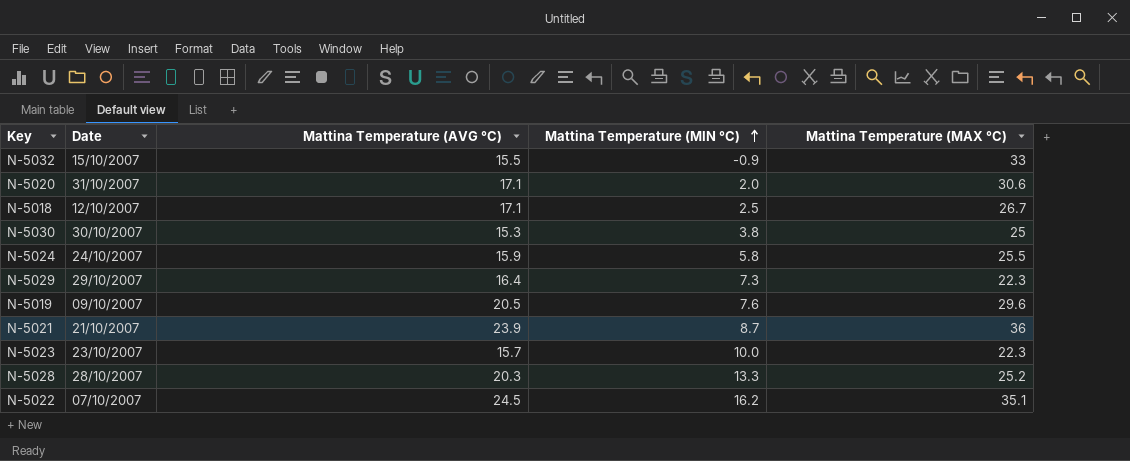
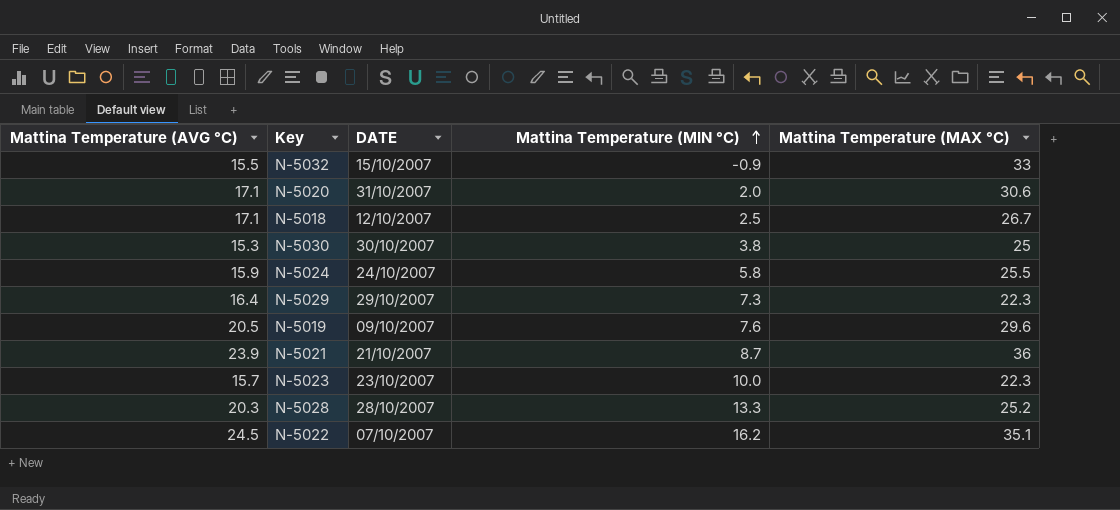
column Mattina Temperature (AVG °C) | position: 3 -> 1
column name: Date -> DATE

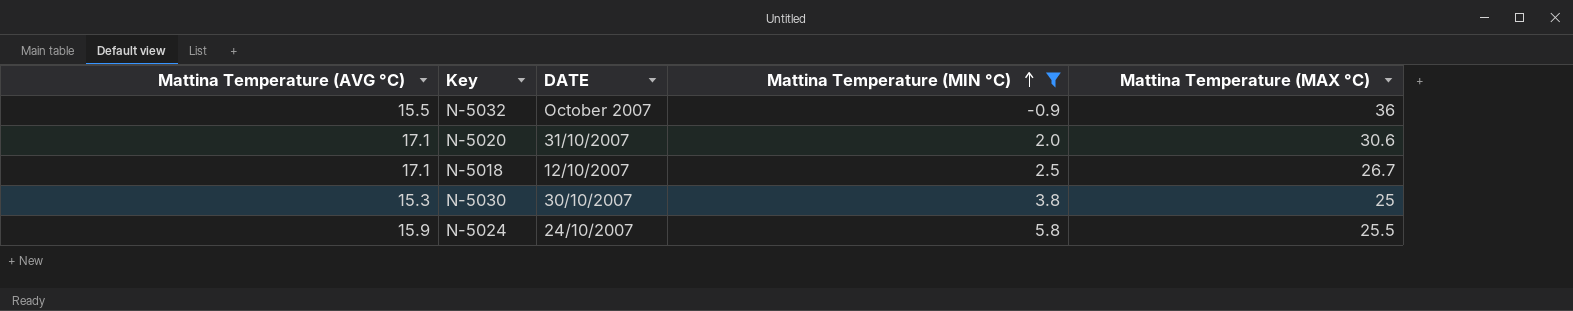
filter: none -> Mattina Temperature (MIN °C) <= 5.8
N-5032 | DATE: 15/10/2007 -> October 2007
N-5032 | Mattina Temperature (MAX °C): 33 -> 36

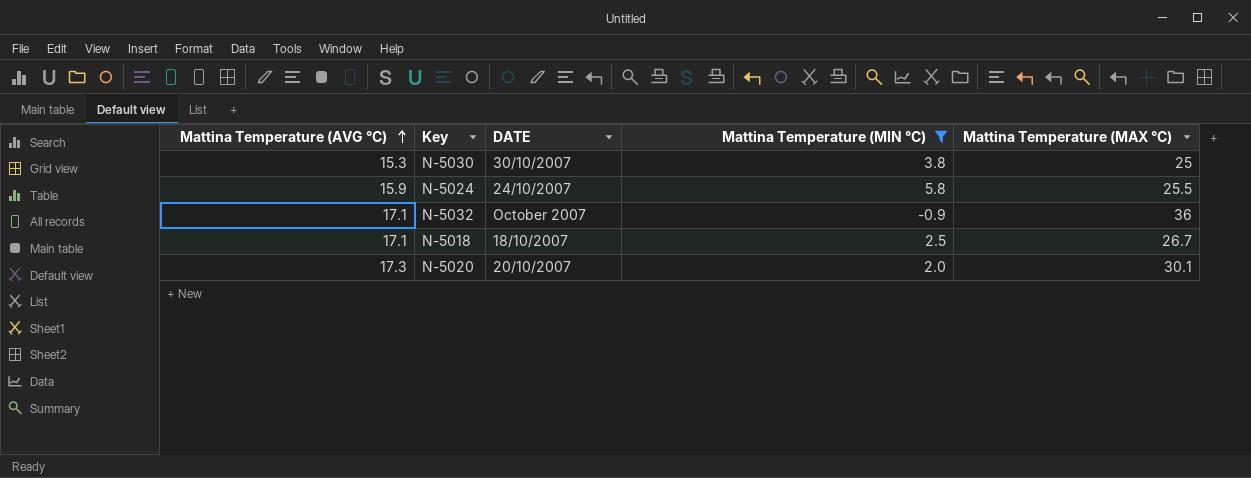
row order: Mattina Temperature (MIN °C) ascending -> Mattina Temperature (AVG °C) ascending
N-5032 | Mattina Temperature (AVG °C): 15.5 -> 17.1
N-5018 | DATE: 12/10/2007 -> 18/10/2007
N-5020 | Mattina Temperature (AVG °C): 17.1 -> 17.3
N-5020 | DATE: 31/10/2007 -> 20/10/2007
N-5020 | Mattina Temperature (MAX °C): 30.6 -> 30.1

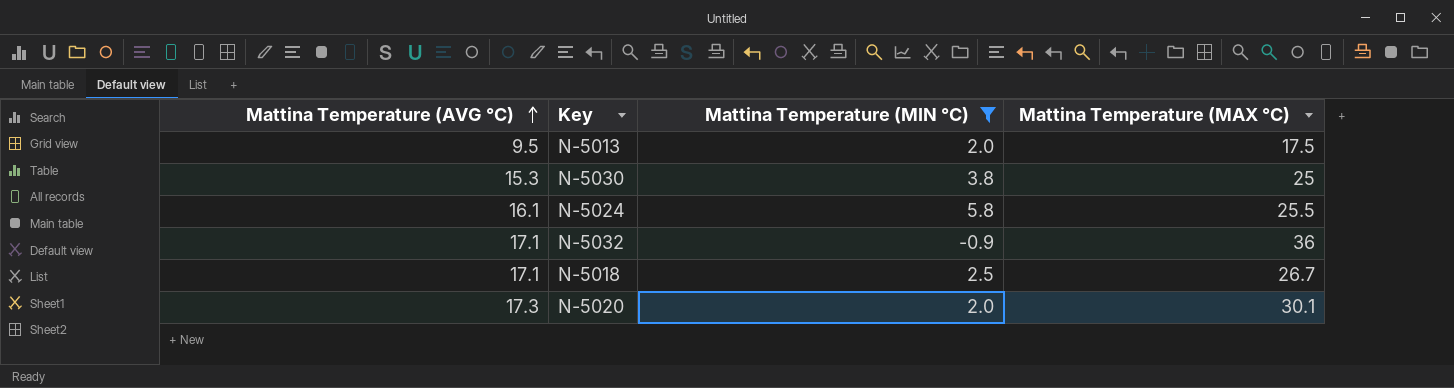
column DATE | position: 3 -> none
row N-5013: none -> 9.5 | 2.0 | 17.5
N-5024 | Mattina Temperature (AVG °C): 15.9 -> 16.1

